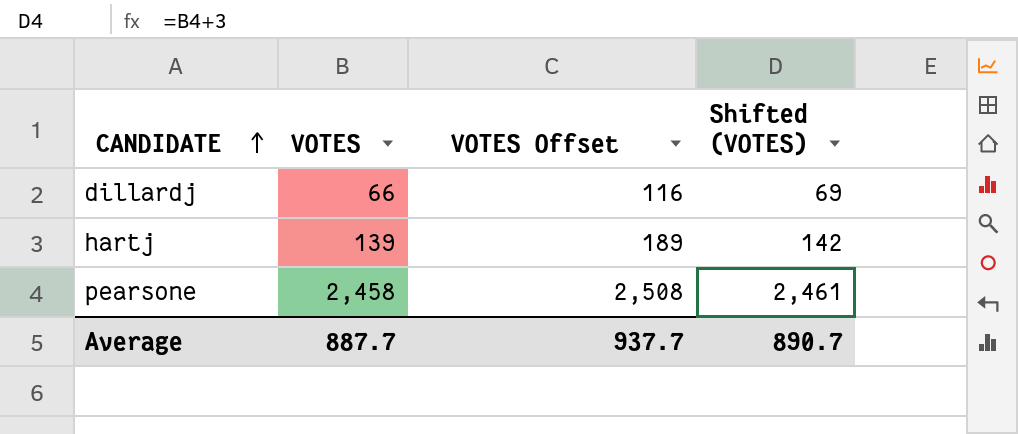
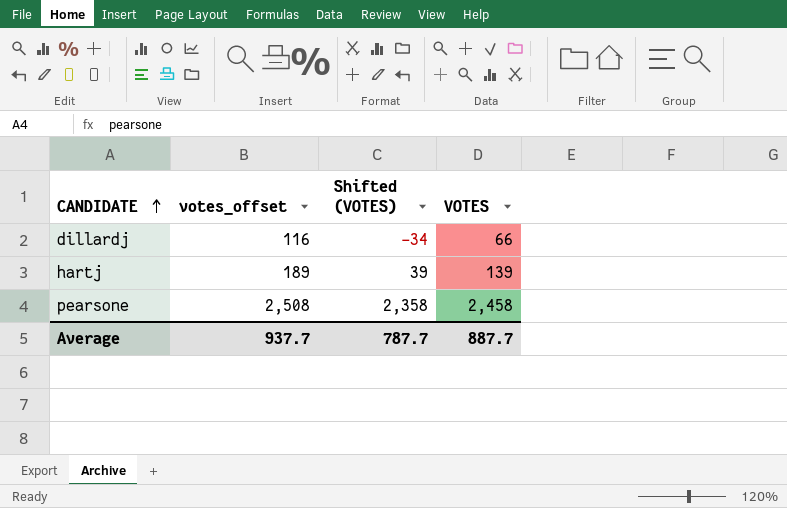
column name: VOTES Offset -> votes_offset
column Shifted (VOTES) | formula: [VOTES] + 3 -> [VOTES] - 100
column VOTES | position: 2 -> 4
Average | Shifted (VOTES): 890.7 -> 787.7

